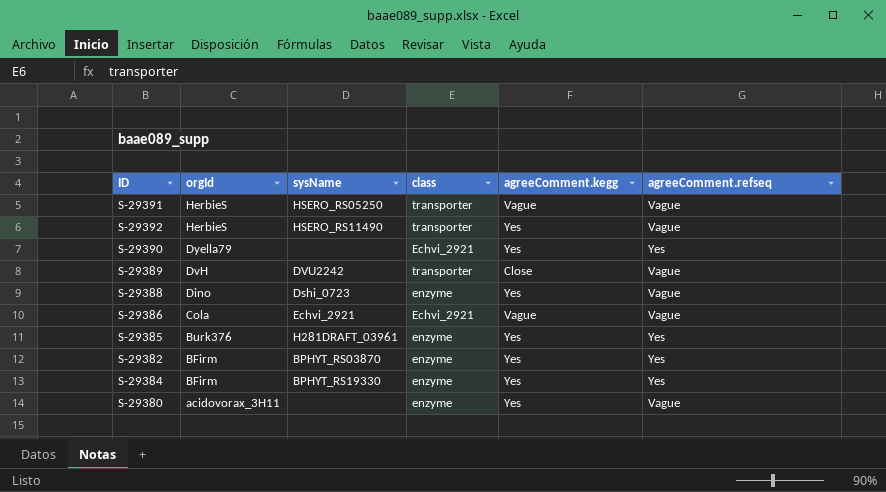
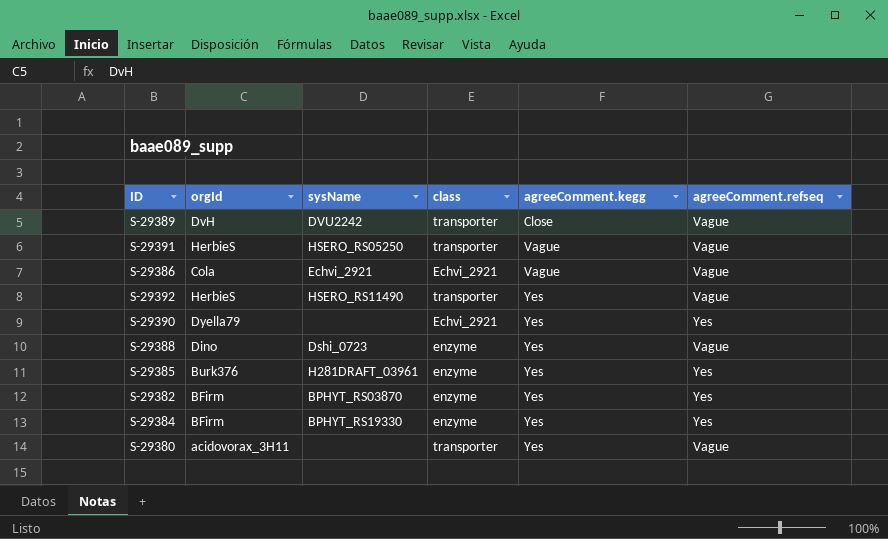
row order: orgId descending -> agreeComment.kegg ascending
S-29380 | class: enzyme -> transporter

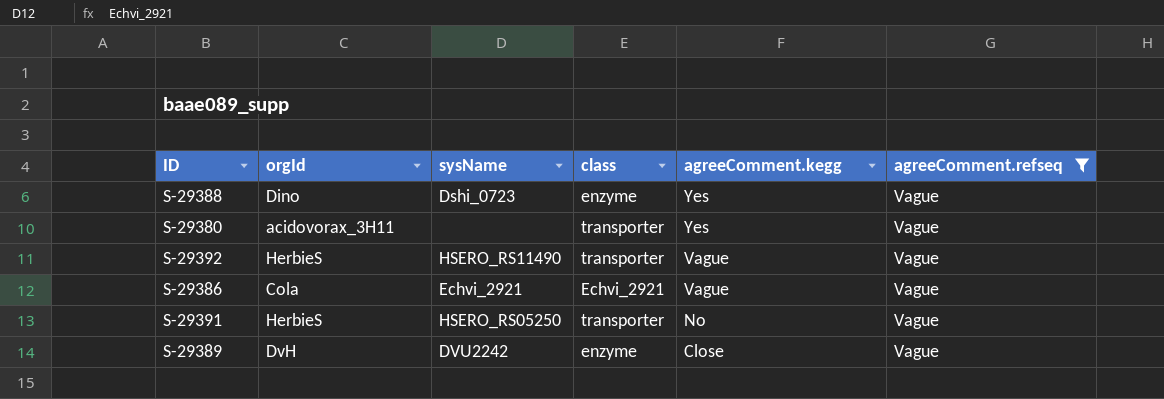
filter: none -> agreeComment.refseq = Vague
row order: agreeComment.kegg ascending -> agreeComment.kegg descending
S-29392 | agreeComment.kegg: Yes -> Vague
S-29391 | agreeComment.kegg: Vague -> No
S-29389 | class: transporter -> enzyme

